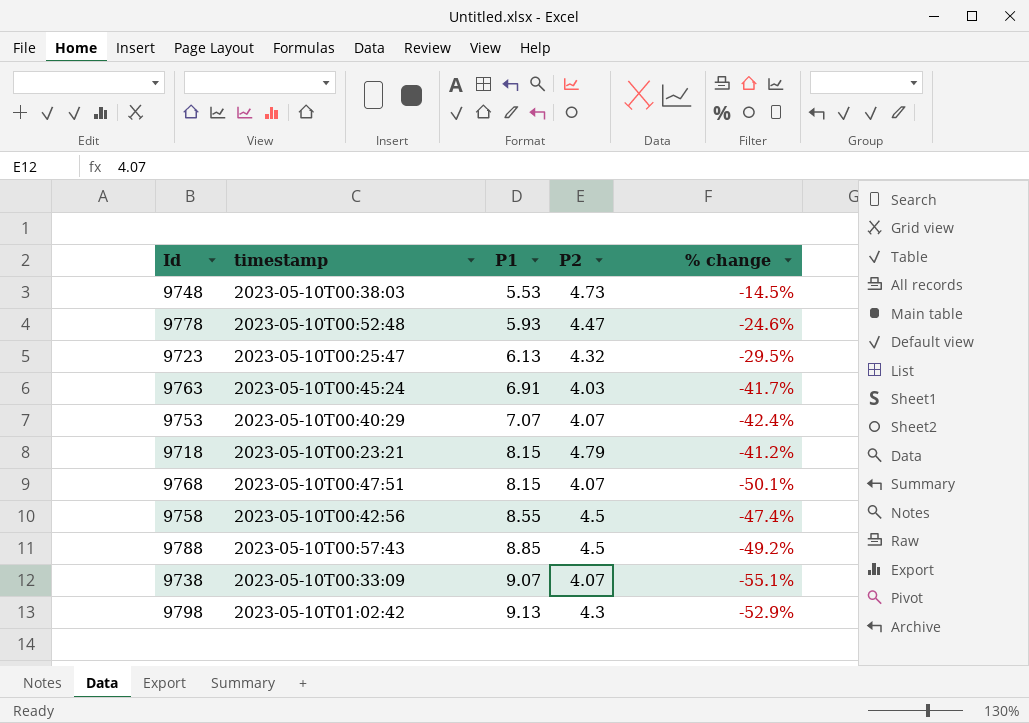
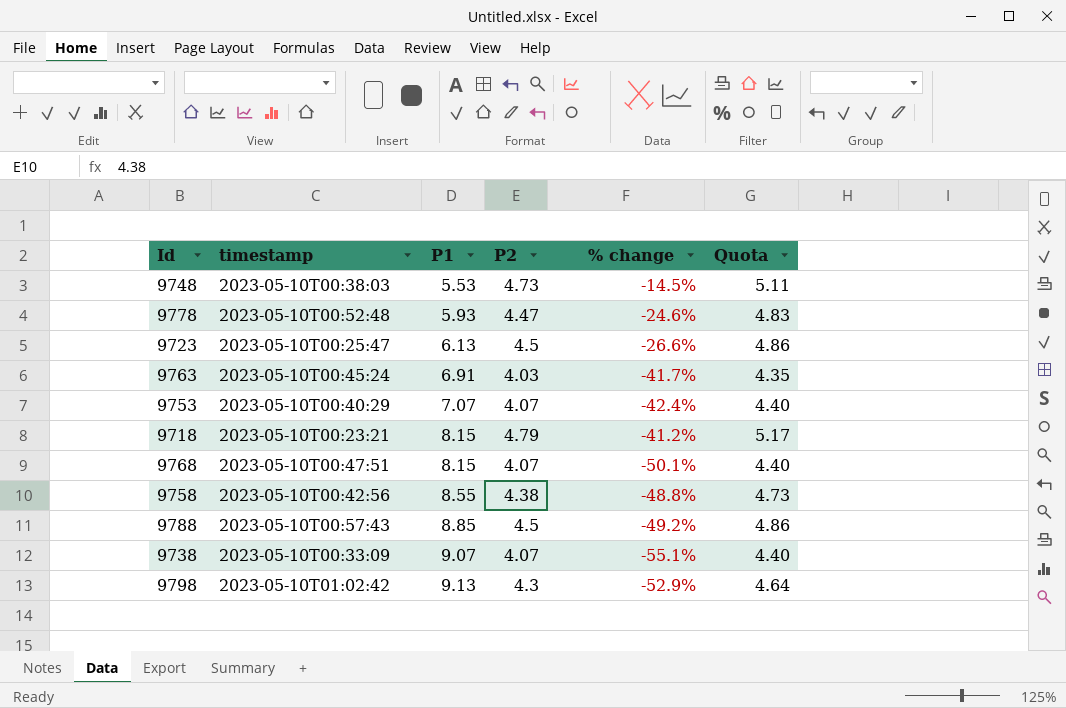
column Quota | formula: none -> [P2] * 1.08
9723 | P2: 4.32 -> 4.5
9723 | % change: -29.5% -> -26.6%
9758 | P2: 4.5 -> 4.38
9758 | % change: -47.4% -> -48.8%

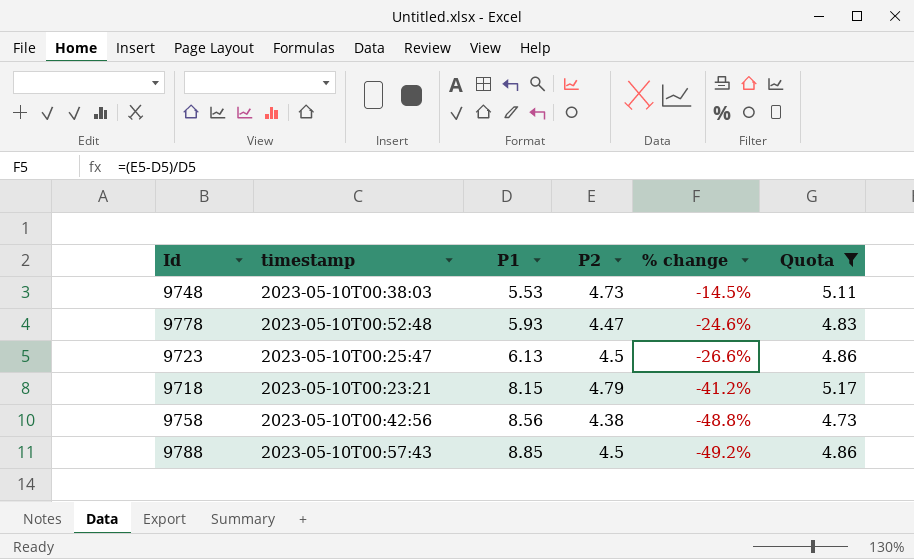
filter: none -> Quota >= 4.73
9758 | P1: 8.55 -> 8.56

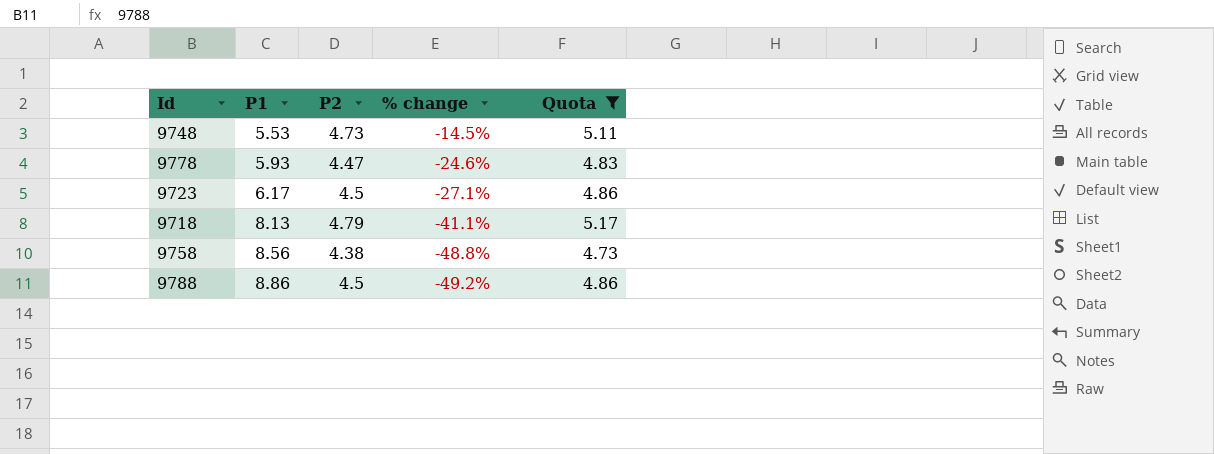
column timestamp | position: 2 -> none
9723 | P1: 6.13 -> 6.17
9723 | % change: -26.6% -> -27.1%
9718 | P1: 8.15 -> 8.13
9718 | % change: -41.2% -> -41.1%
9788 | P1: 8.85 -> 8.86

